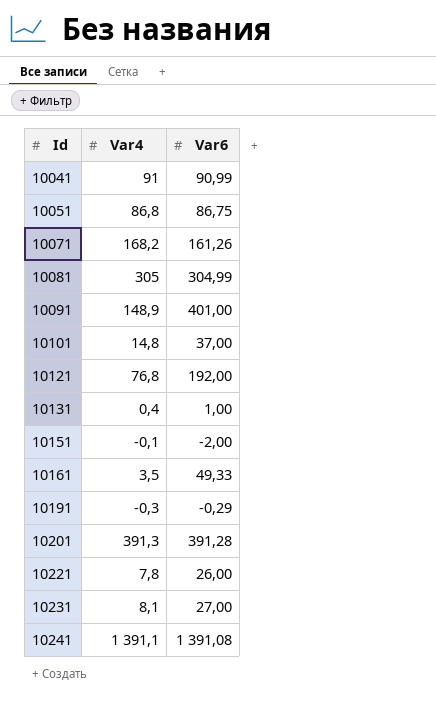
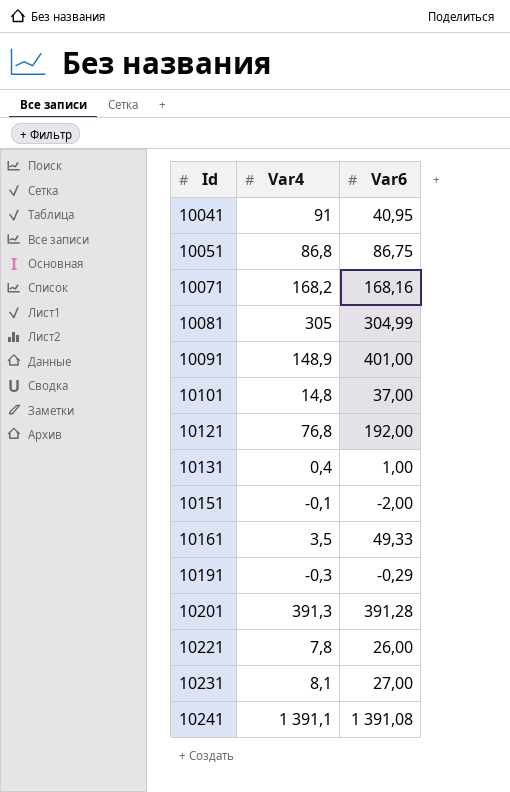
10041 | Var6: 90,99 -> 40,95
10071 | Var6: 161,26 -> 168,16

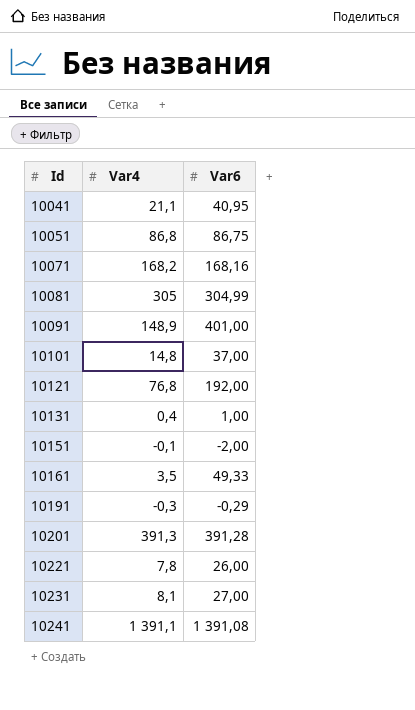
10041 | Var4: 91 -> 21,1

